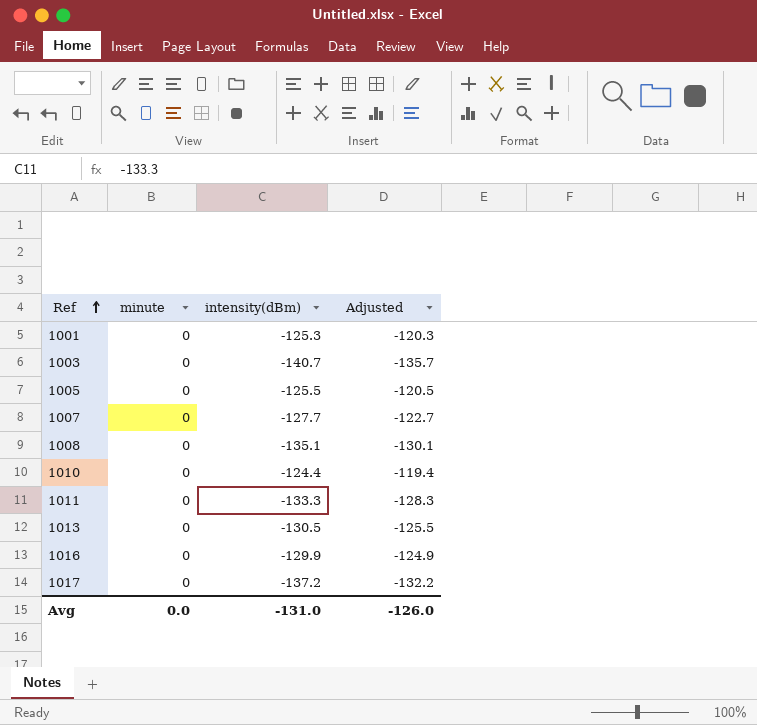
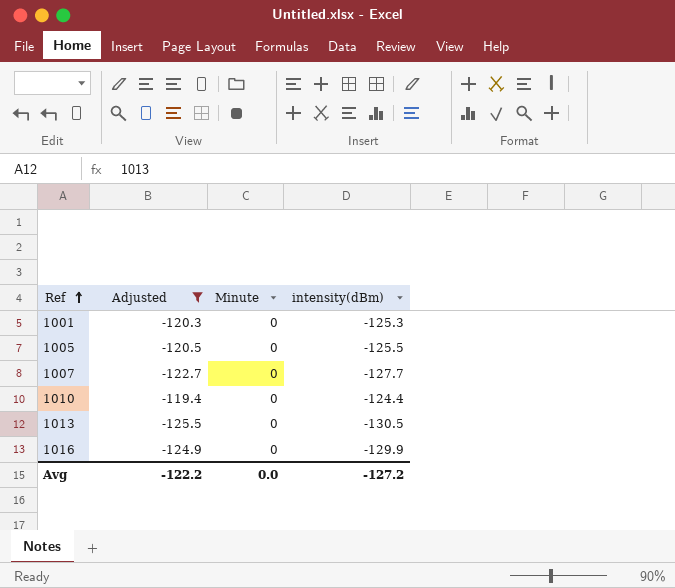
filter: none -> Adjusted >= -125.5
column Adjusted | position: 4 -> 2
column name: minute -> Minute
Avg | Adjusted: -126.0 -> -122.2
Avg | intensity(dBm): -131.0 -> -127.2

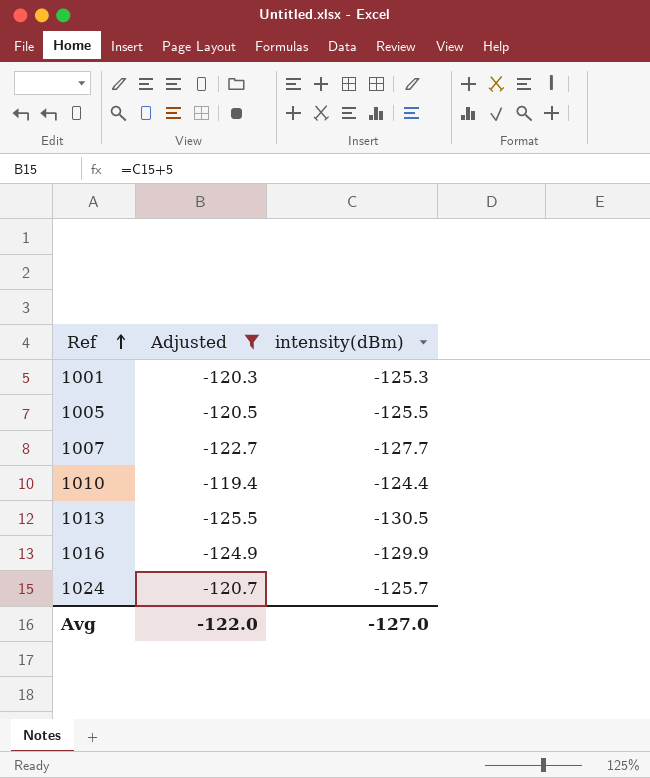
column Minute | position: 3 -> none
row 1024: none -> -120.7 | -125.7
Avg | Adjusted: -122.2 -> -122.0
Avg | intensity(dBm): -127.2 -> -127.0

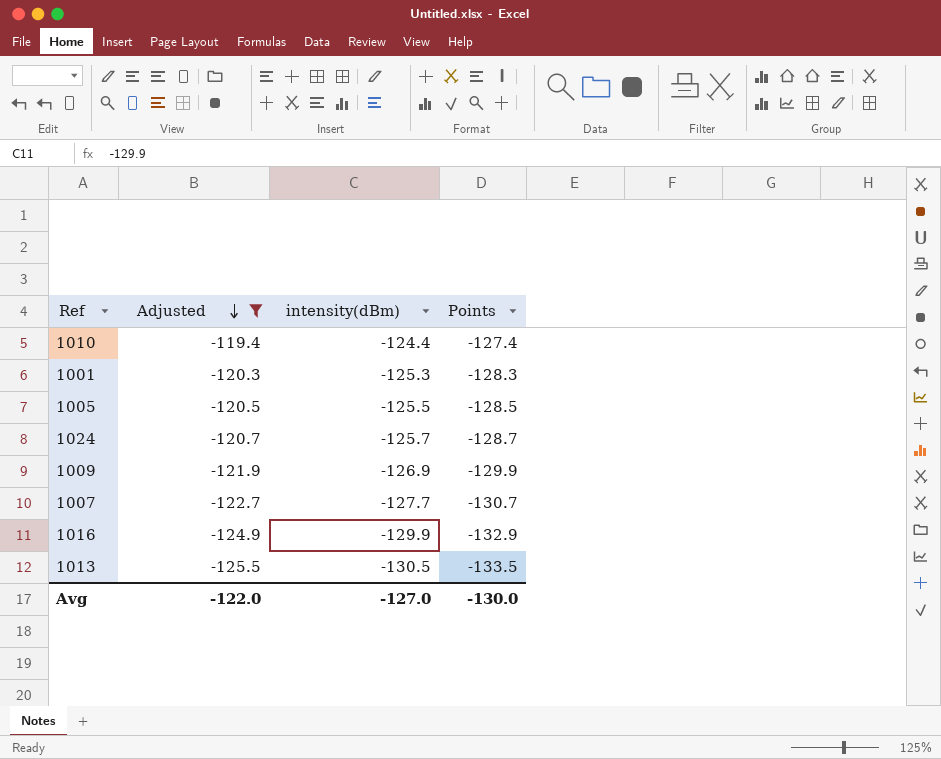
row order: Ref ascending -> Adjusted descending
column Points | formula: none -> [intensity(dBm)] - 3
row 1009: none -> -121.9 | -126.9 | -129.9

